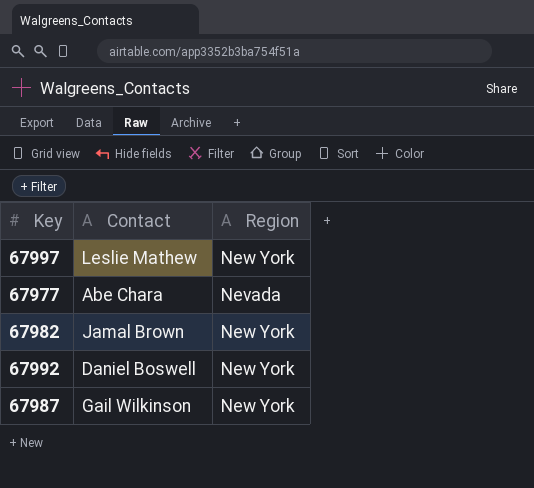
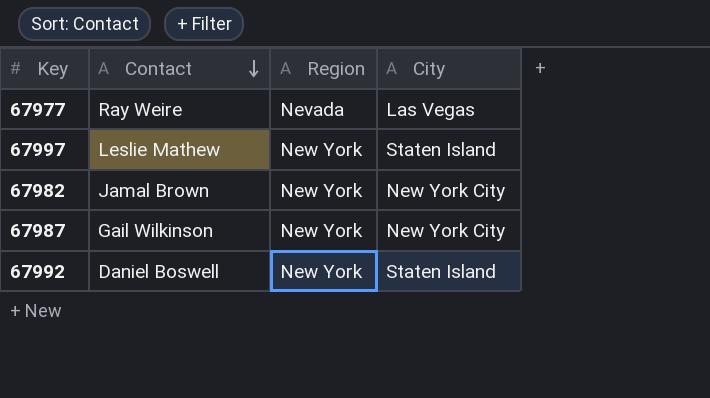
row order: none -> Contact descending
column City | position: none -> 4
67977 | Contact: Abe Chara -> Ray Weire

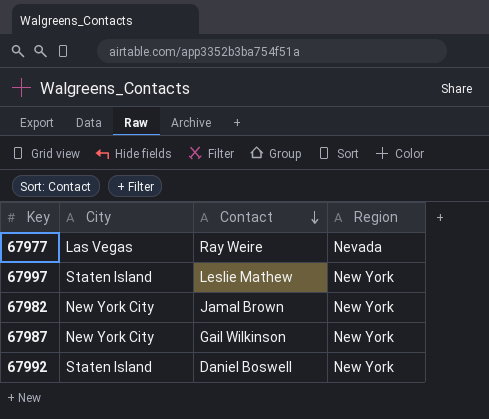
column City | position: 4 -> 2

